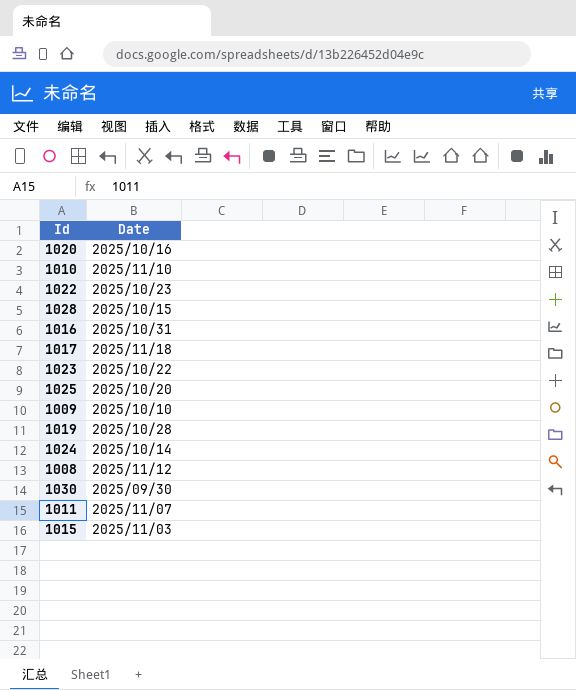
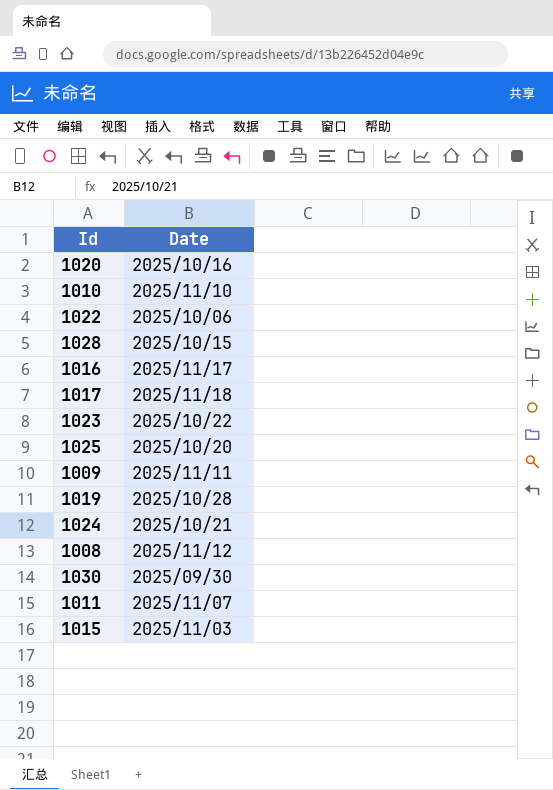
1022 | Date: 2025/10/23 -> 2025/10/06
1016 | Date: 2025/10/31 -> 2025/11/17
1009 | Date: 2025/10/10 -> 2025/11/11
1024 | Date: 2025/10/14 -> 2025/10/21

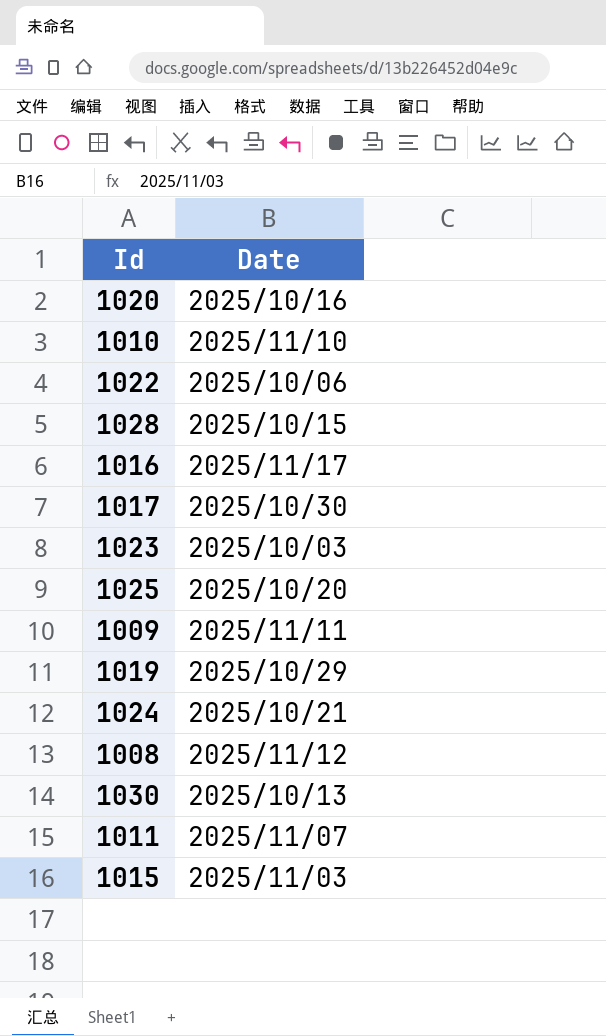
1017 | Date: 2025/11/18 -> 2025/10/30
1023 | Date: 2025/10/22 -> 2025/10/03
1019 | Date: 2025/10/28 -> 2025/10/29
1030 | Date: 2025/09/30 -> 2025/10/13

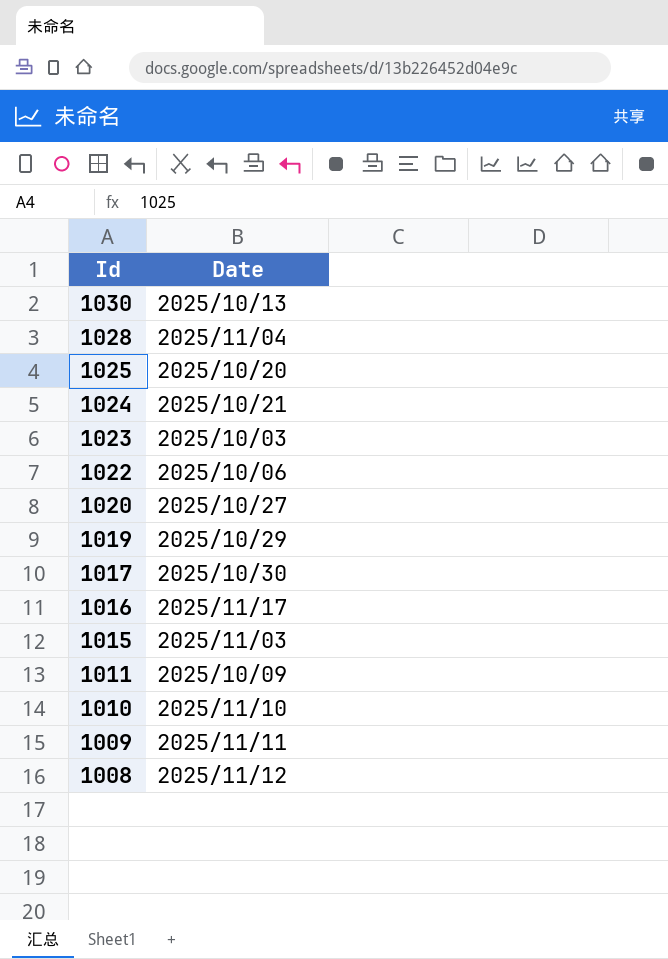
row order: none -> Id descending
1028 | Date: 2025/10/15 -> 2025/11/04
1020 | Date: 2025/10/16 -> 2025/10/27
1011 | Date: 2025/11/07 -> 2025/10/09

